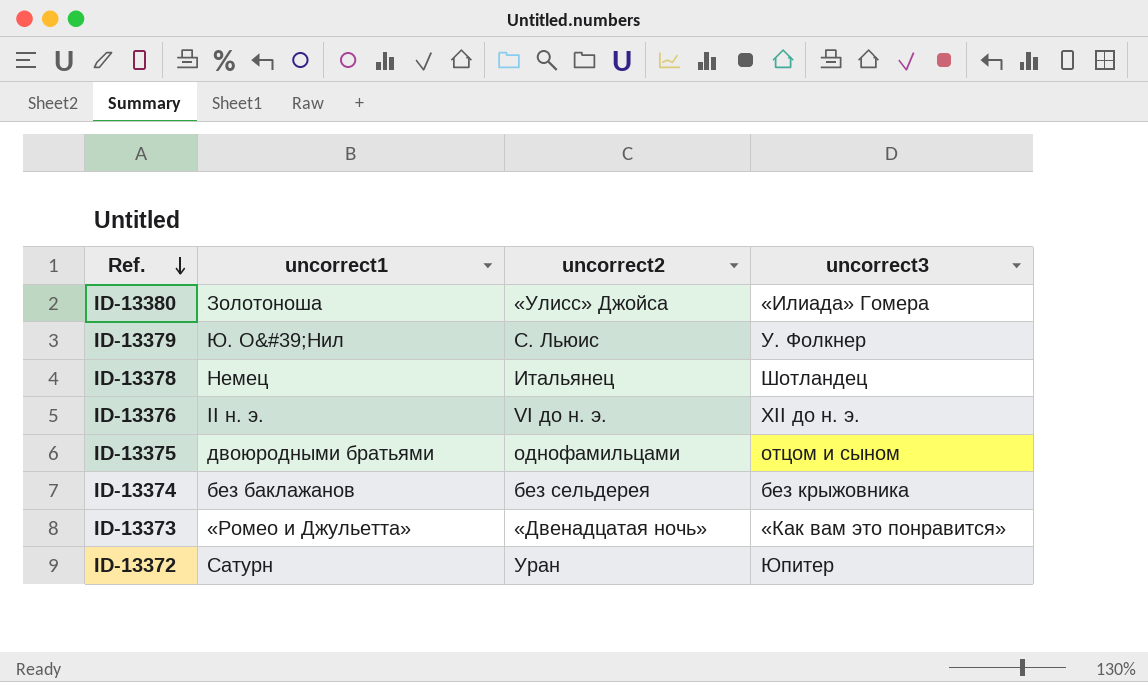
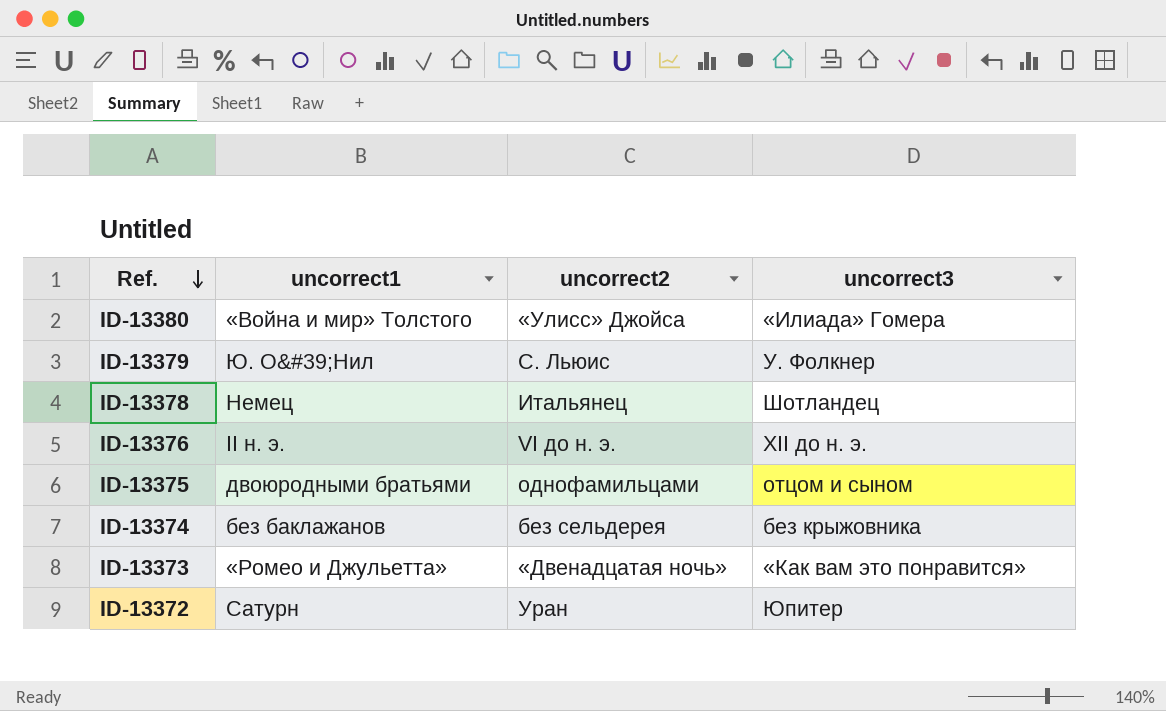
ID-13380 | uncorrect1: Золотоноша -> «Война и мир» Толстого

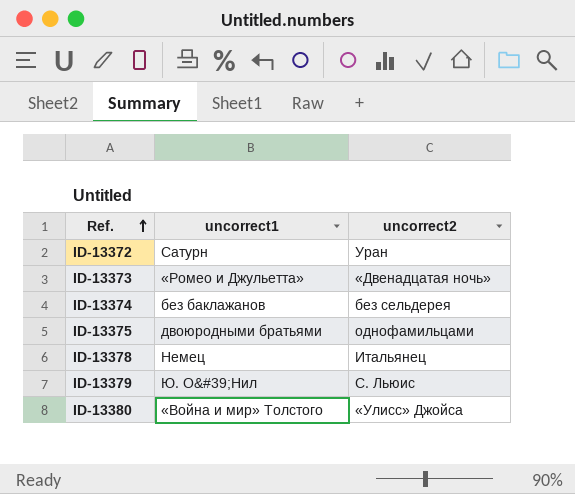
row order: Ref. descending -> Ref. ascending
column uncorrect3 | position: 4 -> none
row ID-13376: II н. э. | VI до н. э. | XII до н. э. -> none

